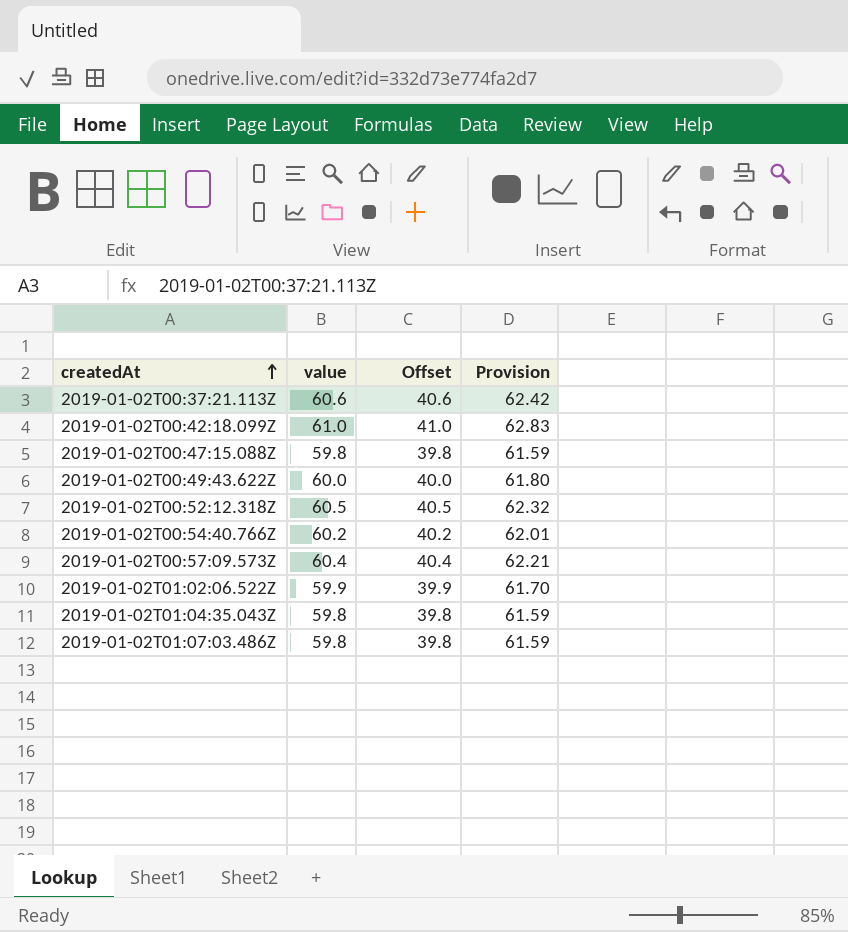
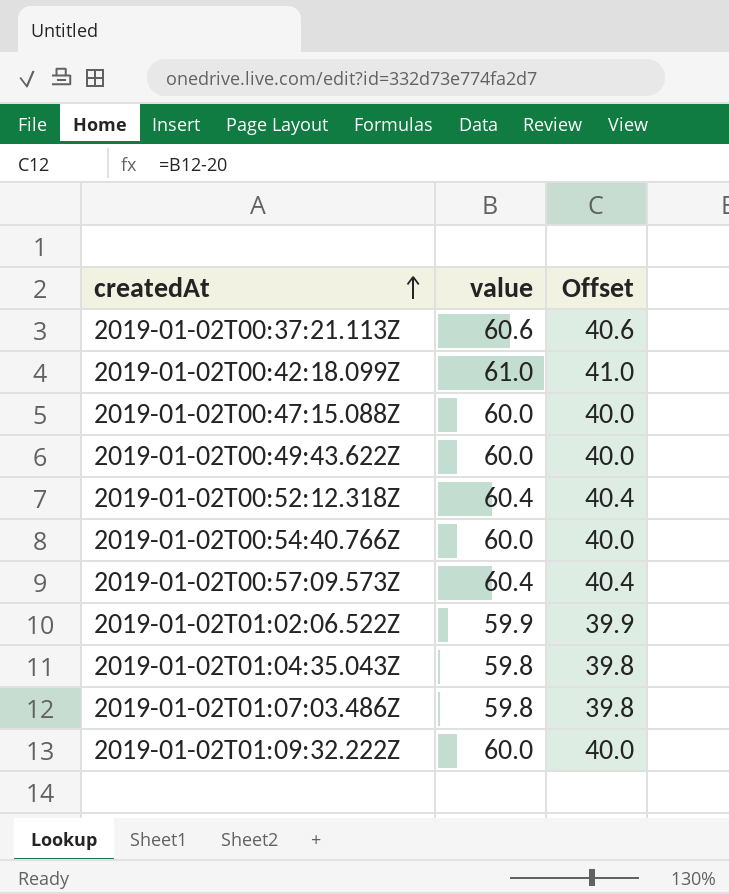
column Provision | formula: [value] * 1.03 -> none
2019-01-02T00:47:15.088Z | value: 59.8 -> 60.0
2019-01-02T00:47:15.088Z | Offset: 39.8 -> 40.0
2019-01-02T00:52:12.318Z | value: 60.5 -> 60.4
2019-01-02T00:52:12.318Z | Offset: 40.5 -> 40.4
2019-01-02T00:54:40.766Z | value: 60.2 -> 60.0
2019-01-02T00:54:40.766Z | Offset: 40.2 -> 40.0
row 2019-01-02T01:09:32.222Z: none -> 60.0 | 40.0

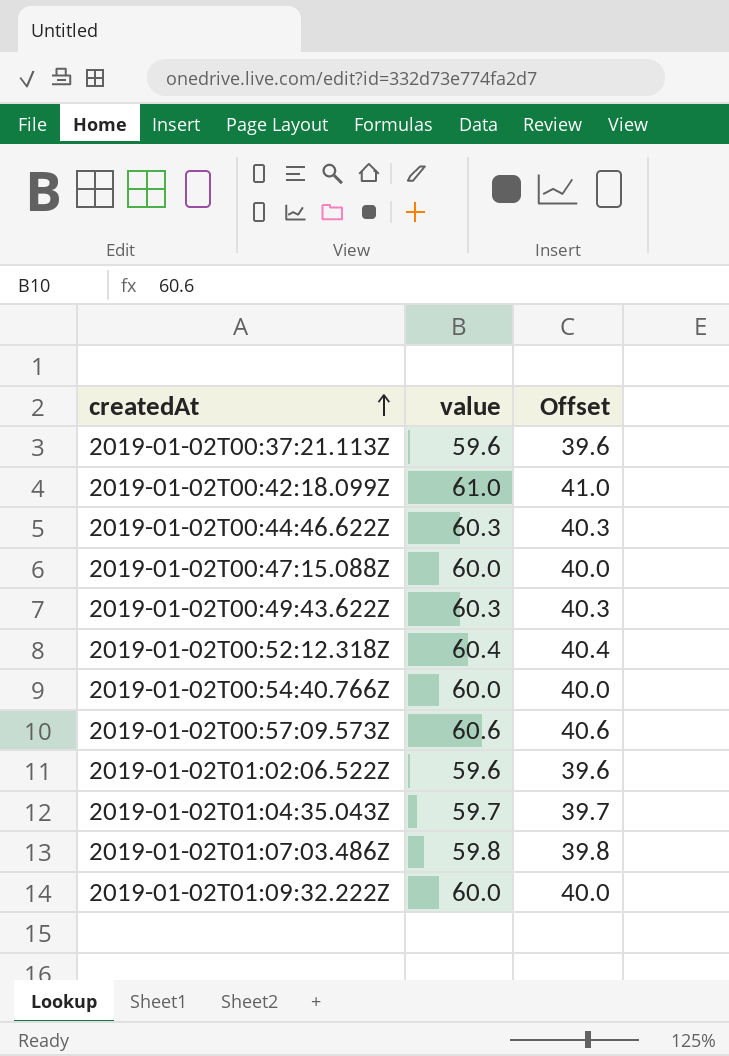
2019-01-02T00:37:21.113Z | value: 60.6 -> 59.6
2019-01-02T00:37:21.113Z | Offset: 40.6 -> 39.6
row 2019-01-02T00:44:46.622Z: none -> 60.3 | 40.3
2019-01-02T00:49:43.622Z | value: 60.0 -> 60.3
2019-01-02T00:49:43.622Z | Offset: 40.0 -> 40.3
2019-01-02T00:57:09.573Z | value: 60.4 -> 60.6
2019-01-02T00:57:09.573Z | Offset: 40.4 -> 40.6
2019-01-02T01:02:06.522Z | value: 59.9 -> 59.6
2019-01-02T01:02:06.522Z | Offset: 39.9 -> 39.6
2019-01-02T01:04:35.043Z | value: 59.8 -> 59.7
2019-01-02T01:04:35.043Z | Offset: 39.8 -> 39.7

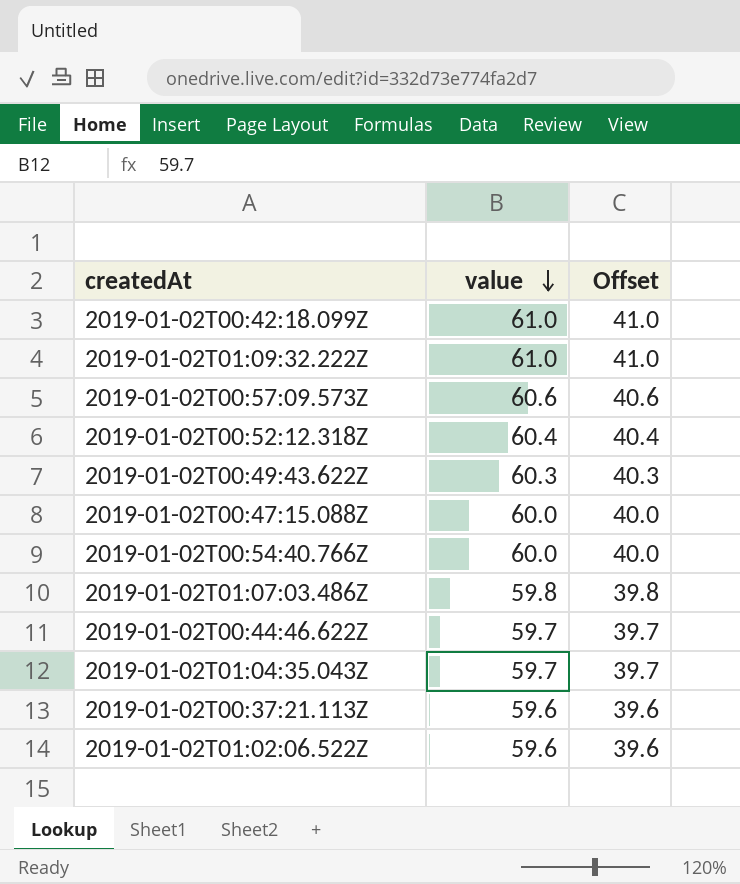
row order: createdAt ascending -> value descending
2019-01-02T01:09:32.222Z | value: 60.0 -> 61.0
2019-01-02T01:09:32.222Z | Offset: 40.0 -> 41.0
2019-01-02T00:44:46.622Z | value: 60.3 -> 59.7
2019-01-02T00:44:46.622Z | Offset: 40.3 -> 39.7

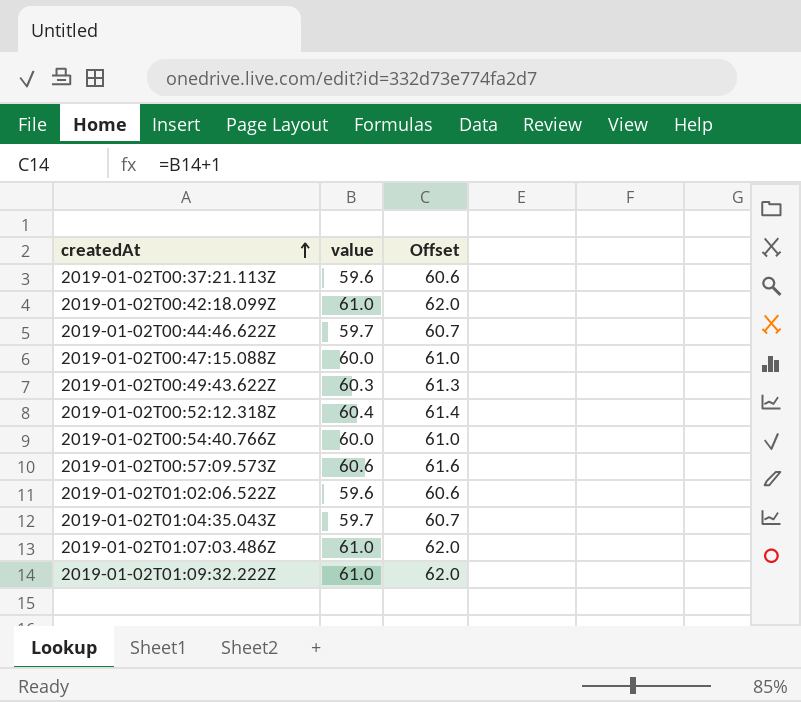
row order: value descending -> createdAt ascending
column Offset | formula: [value] - 20 -> [value] + 1
2019-01-02T01:07:03.486Z | value: 59.8 -> 61.0

